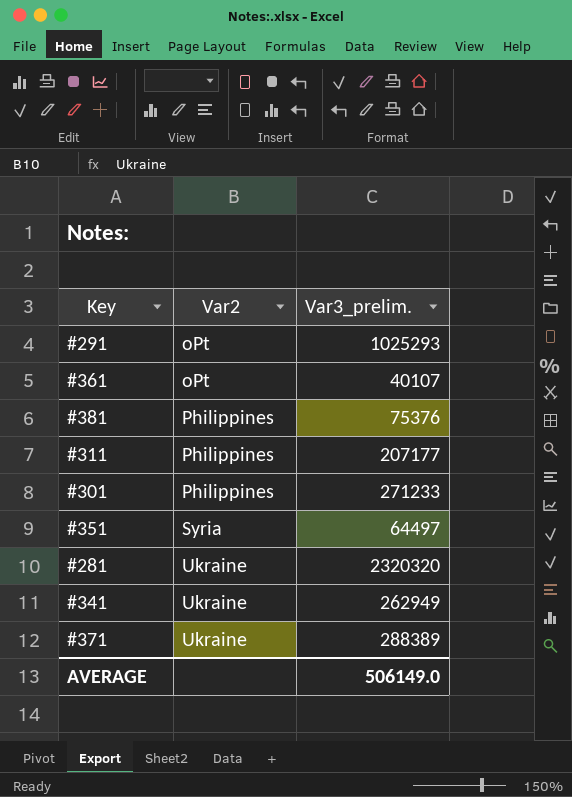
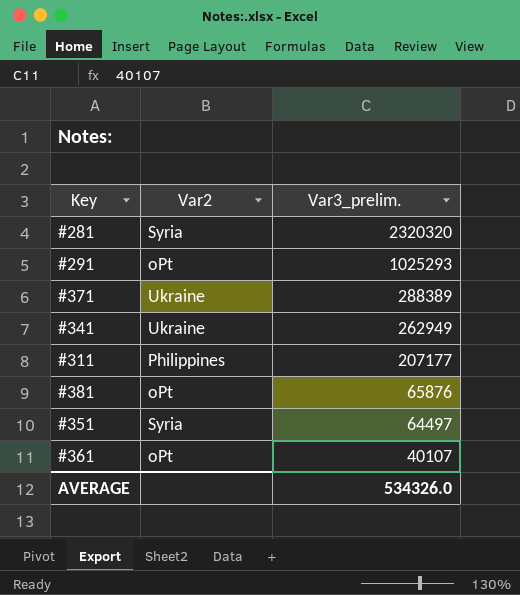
row order: Var2 ascending -> Var3_prelim. descending
row #301: Philippines | 271233 -> none
#281 | Var2: Ukraine -> Syria
#381 | Var2: Philippines -> oPt
#381 | Var3_prelim.: 75376 -> 65876
AVERAGE | Var3_prelim.: 506149.0 -> 534326.0

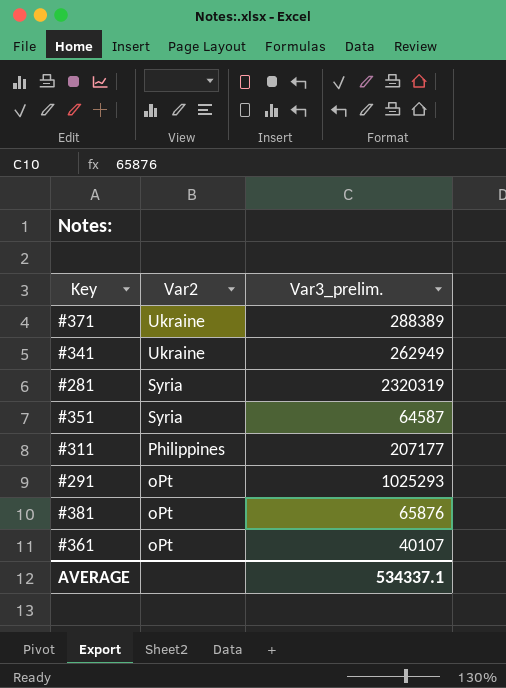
row order: Var3_prelim. descending -> Var2 descending
#281 | Var3_prelim.: 2320320 -> 2320319
#351 | Var3_prelim.: 64497 -> 64587
AVERAGE | Var3_prelim.: 534326.0 -> 534337.1

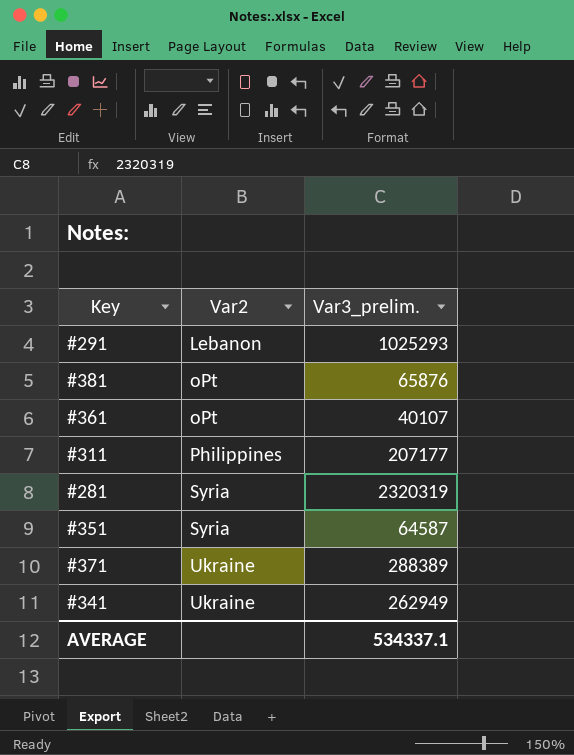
row order: Var2 descending -> Var2 ascending
#291 | Var2: oPt -> Lebanon

